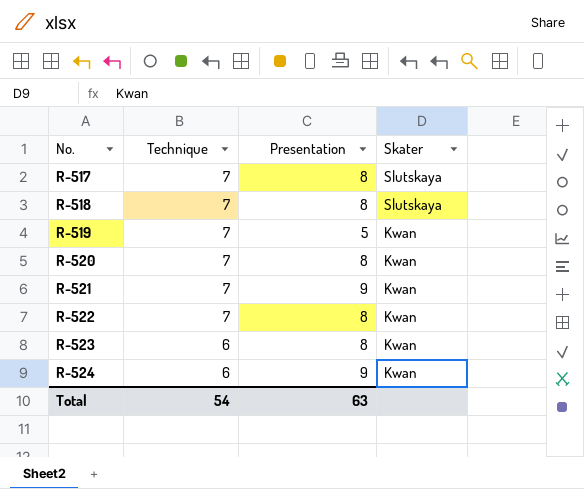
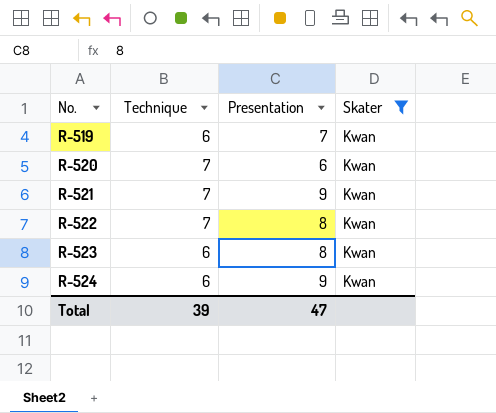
filter: none -> Skater = Kwan
R-519 | Technique: 7 -> 6
R-519 | Presentation: 5 -> 7
R-520 | Presentation: 8 -> 6
Total | Technique: 54 -> 39
Total | Presentation: 63 -> 47

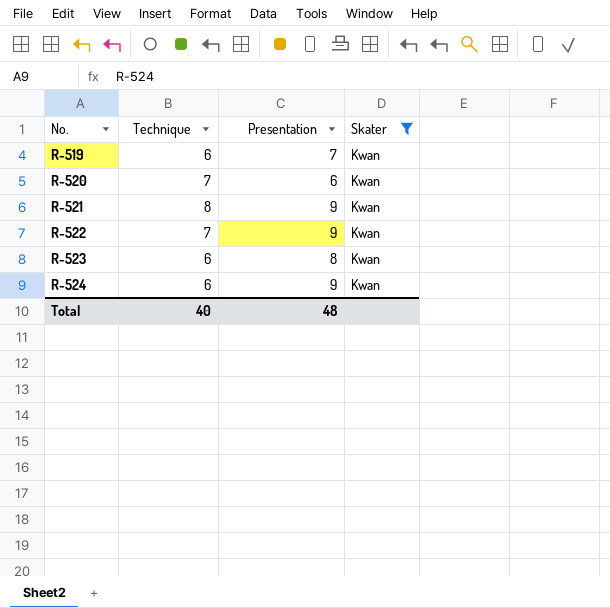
R-521 | Technique: 7 -> 8
R-522 | Presentation: 8 -> 9
Total | Technique: 39 -> 40
Total | Presentation: 47 -> 48

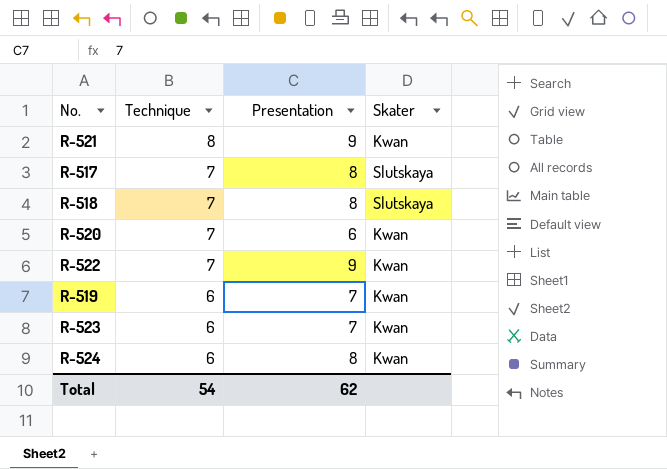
filter: Skater = Kwan -> none
row order: No. ascending -> Technique descending
R-523 | Presentation: 8 -> 7
R-524 | Presentation: 9 -> 8
Total | Technique: 40 -> 54
Total | Presentation: 48 -> 62

